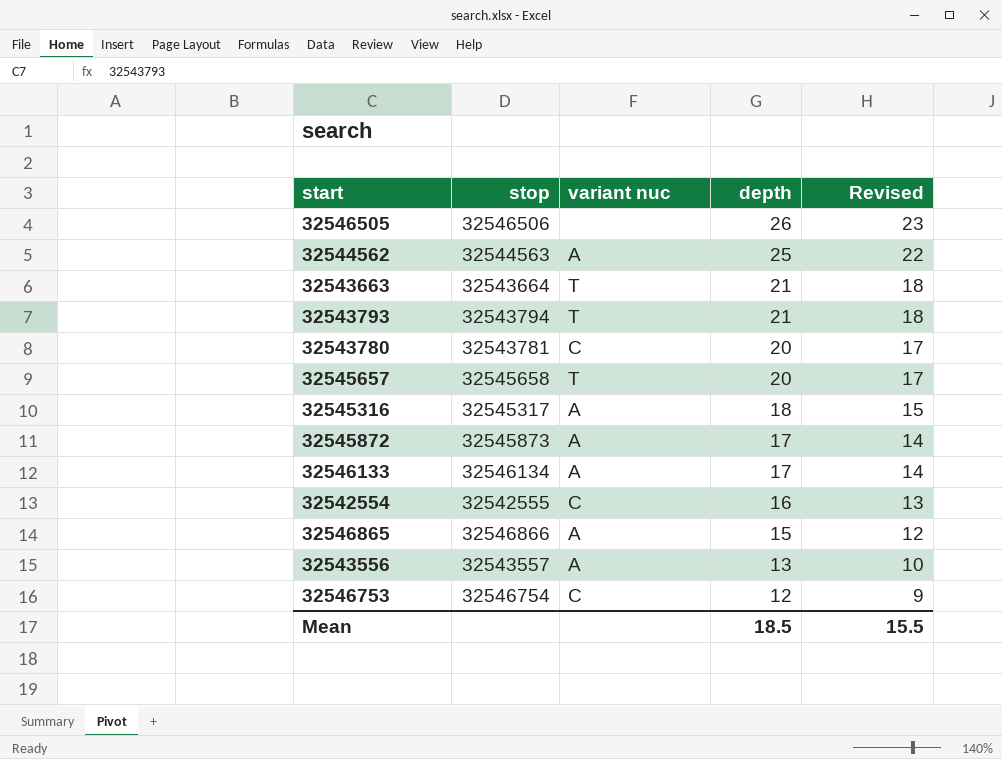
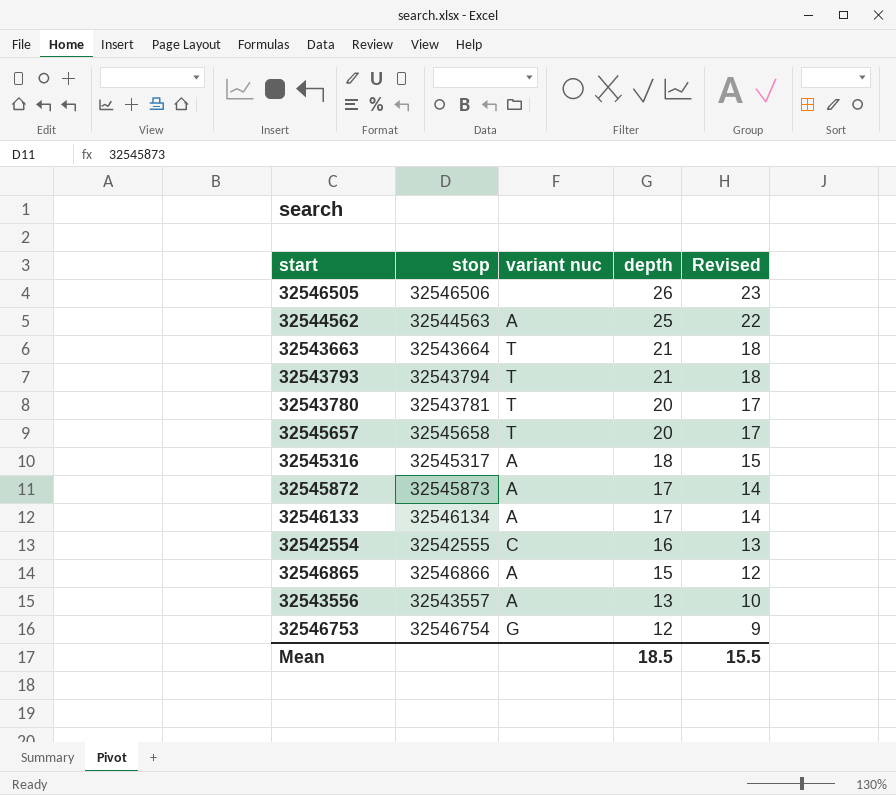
32543780 | variant nuc: C -> T
32546753 | variant nuc: C -> G

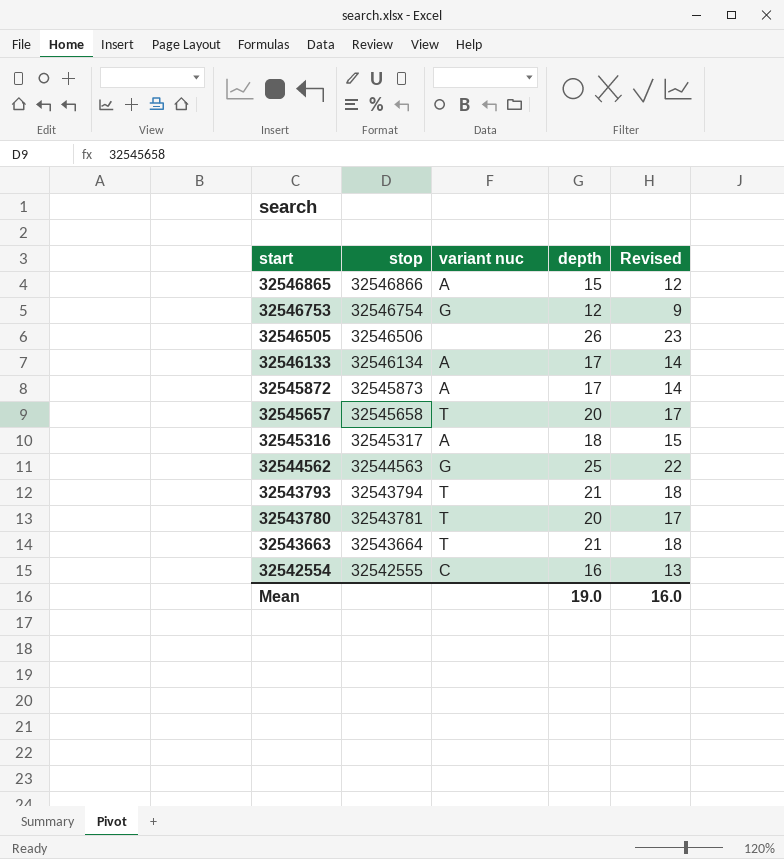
row order: depth descending -> start descending
row 32543556: 32543557 | A | 13 | 10 -> none
32544562 | variant nuc: A -> G
Mean | depth: 18.5 -> 19.0
Mean | Revised: 15.5 -> 16.0

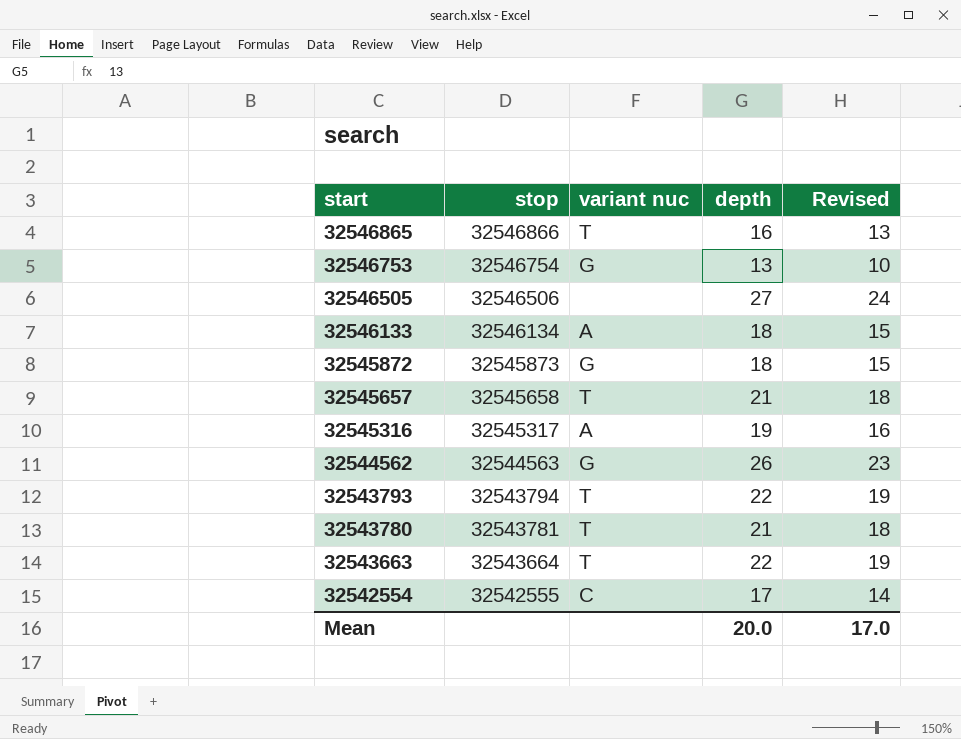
32546865 | variant nuc: A -> T
32546865 | depth: 15 -> 16
32546865 | Revised: 12 -> 13
32546753 | depth: 12 -> 13
32546753 | Revised: 9 -> 10
32546505 | depth: 26 -> 27
32546505 | Revised: 23 -> 24
32546133 | depth: 17 -> 18
32546133 | Revised: 14 -> 15
32545872 | variant nuc: A -> G
32545872 | depth: 17 -> 18
32545872 | Revised: 14 -> 15
32545657 | depth: 20 -> 21
32545657 | Revised: 17 -> 18
32545316 | depth: 18 -> 19
32545316 | Revised: 15 -> 16
32544562 | depth: 25 -> 26
32544562 | Revised: 22 -> 23
32543793 | depth: 21 -> 22
32543793 | Revised: 18 -> 19
32543780 | depth: 20 -> 21
32543780 | Revised: 17 -> 18
32543663 | depth: 21 -> 22
32543663 | Revised: 18 -> 19
32542554 | depth: 16 -> 17
32542554 | Revised: 13 -> 14
Mean | depth: 19.0 -> 20.0
Mean | Revised: 16.0 -> 17.0

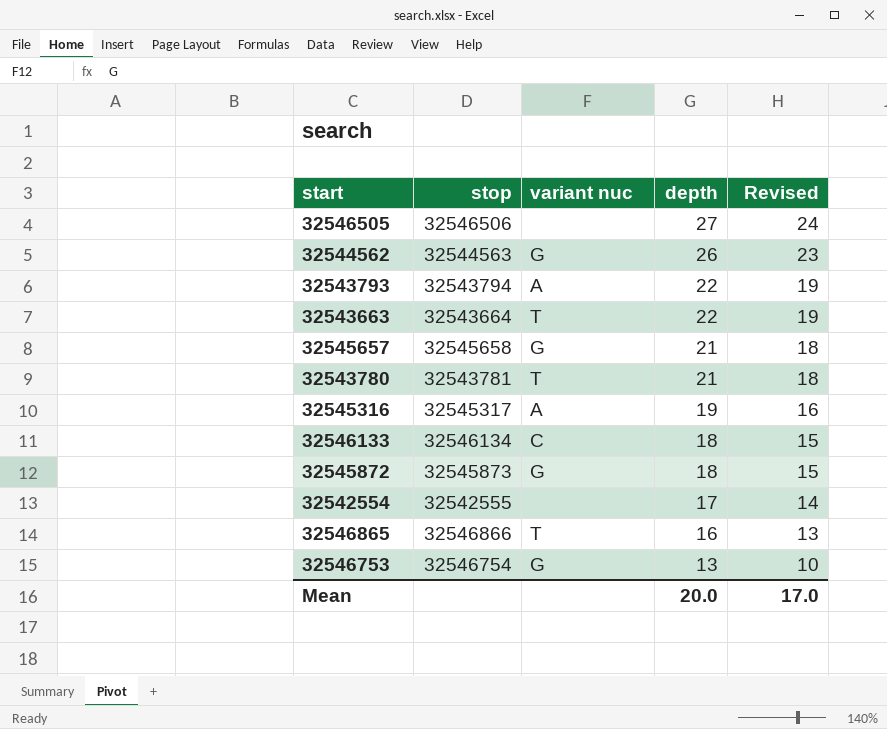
row order: start descending -> depth descending
32543793 | variant nuc: T -> A
32545657 | variant nuc: T -> G
32546133 | variant nuc: A -> C
32542554 | variant nuc: C -> none

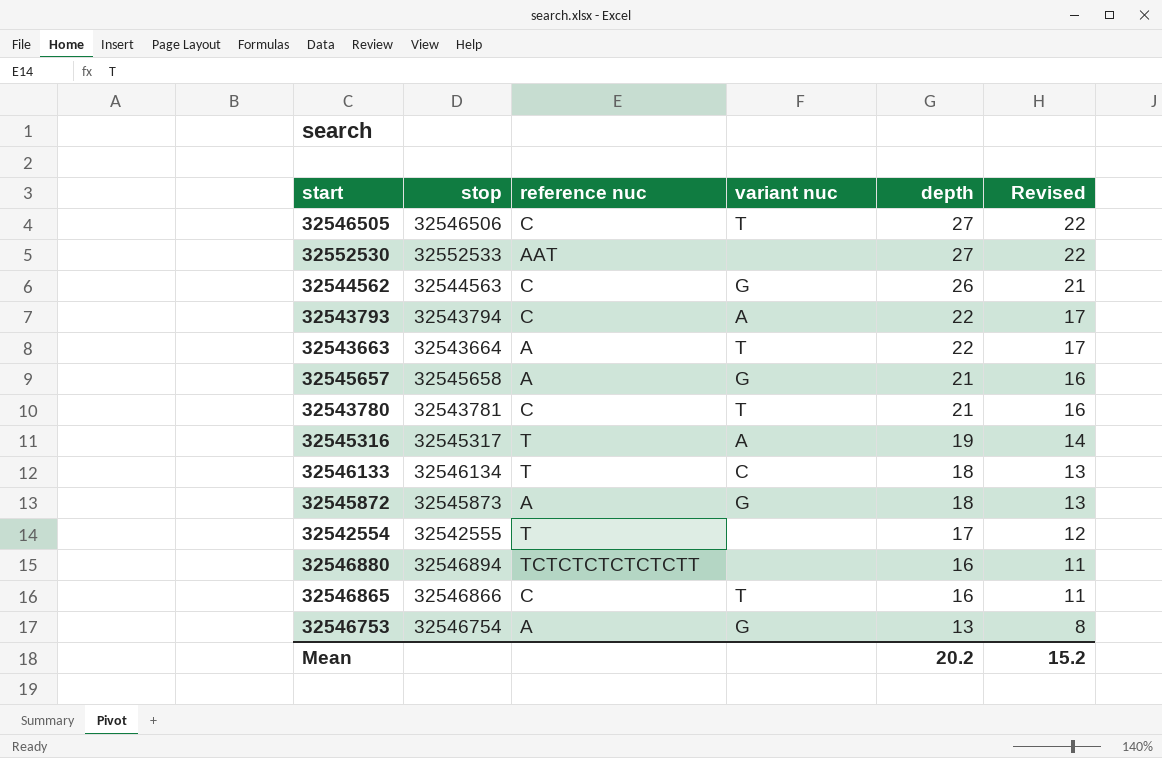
column reference nuc | position: none -> 3
column Revised | formula: [depth] - 3 -> [depth] - 5
32546505 | variant nuc: none -> T
row 32552530: none -> 32552533 | AAT | none | 27 | 22
row 32546880: none -> 32546894 | TCTCTCTCTCTCTT | none | 16 | 11
Mean | depth: 20.0 -> 20.2
Mean | Revised: 17.0 -> 15.2

